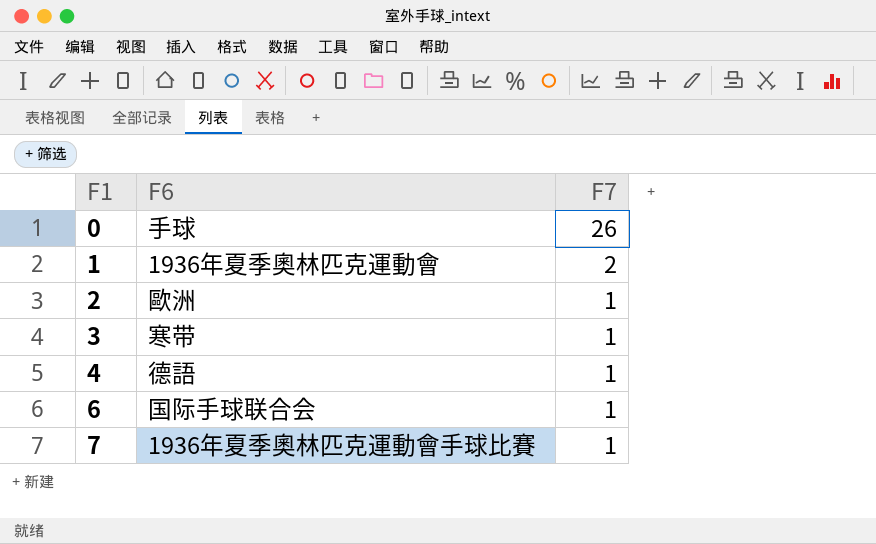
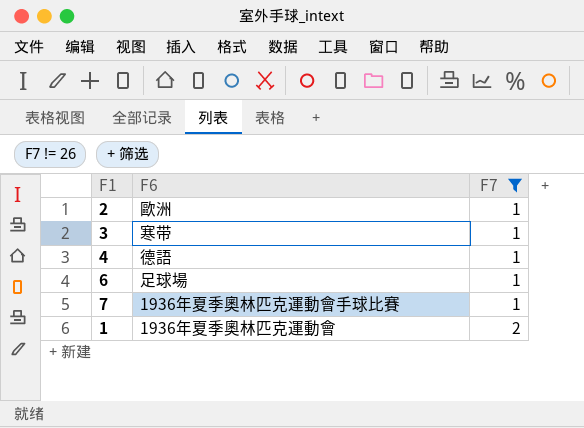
filter: none -> F7 != 26
row order: F1 ascending -> F7 ascending
6 | F6: 国际手球联合会 -> 足球場

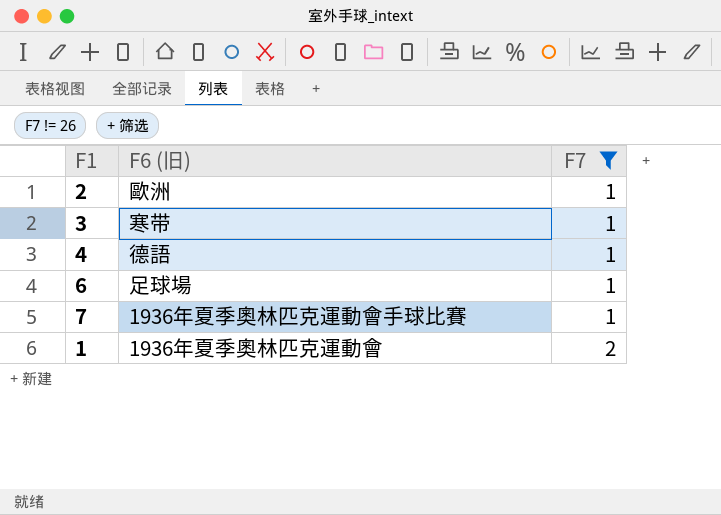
column name: F6 -> F6 (旧)

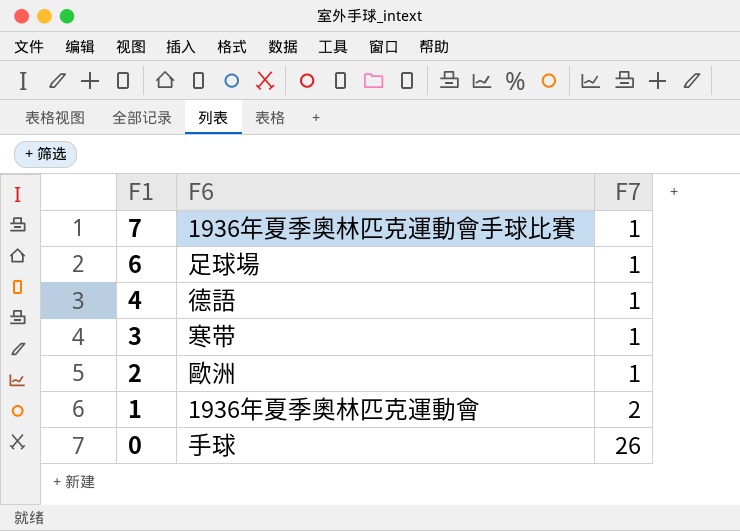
filter: F7 != 26 -> none
row order: F7 ascending -> F1 descending
column name: F6 (旧) -> F6

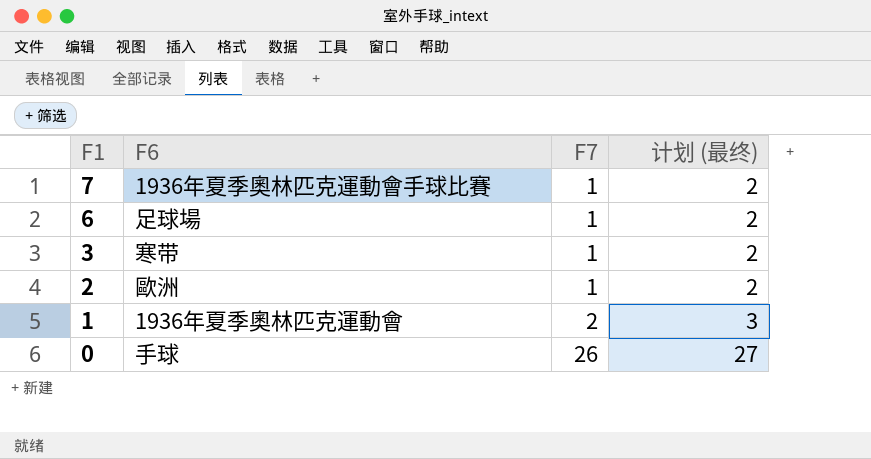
column 计划 (最终) | formula: none -> [F7] + 1
row 4: 德語 | 1 -> none

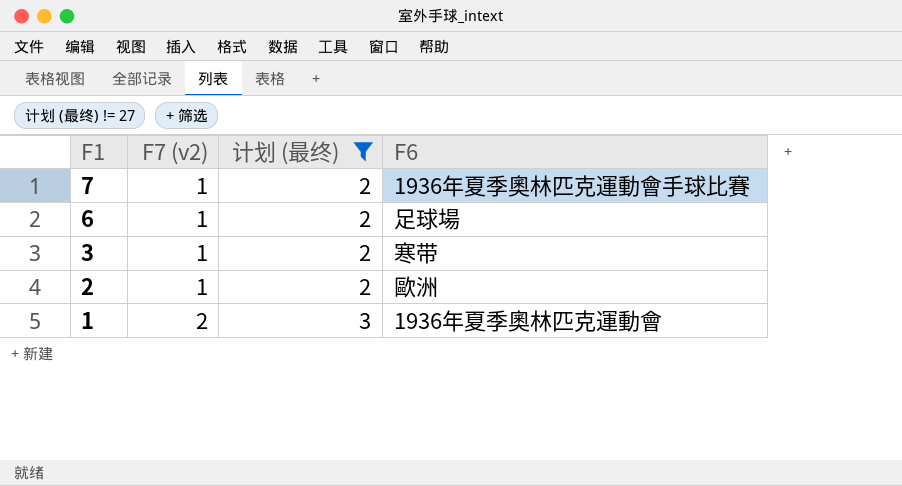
filter: none -> 计划 (最终) != 27
column name: F7 -> F7 (v2)
column F6 | position: 2 -> 4

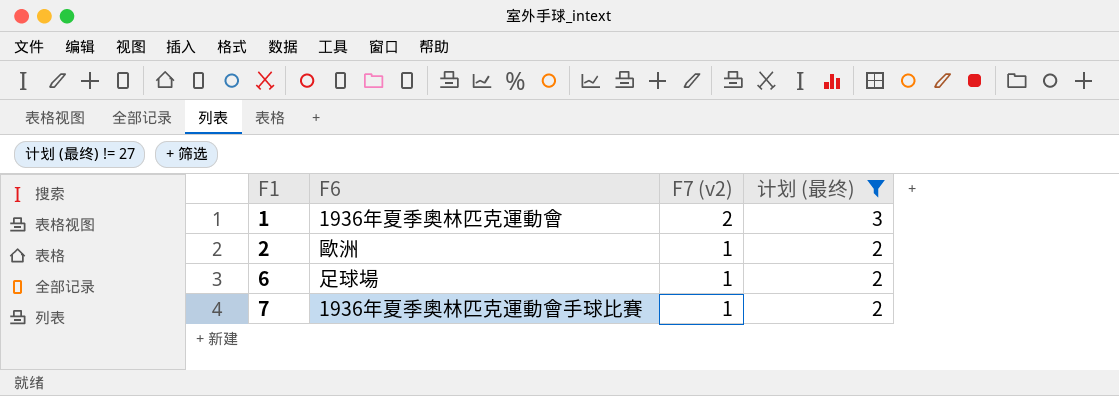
row order: F1 descending -> F1 ascending
column F6 | position: 4 -> 2
row 3: 1 | 2 | 寒带 -> none

